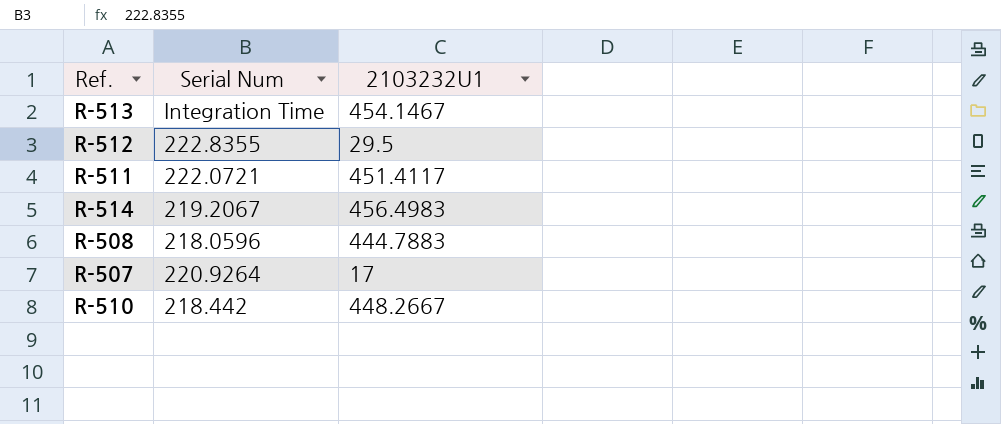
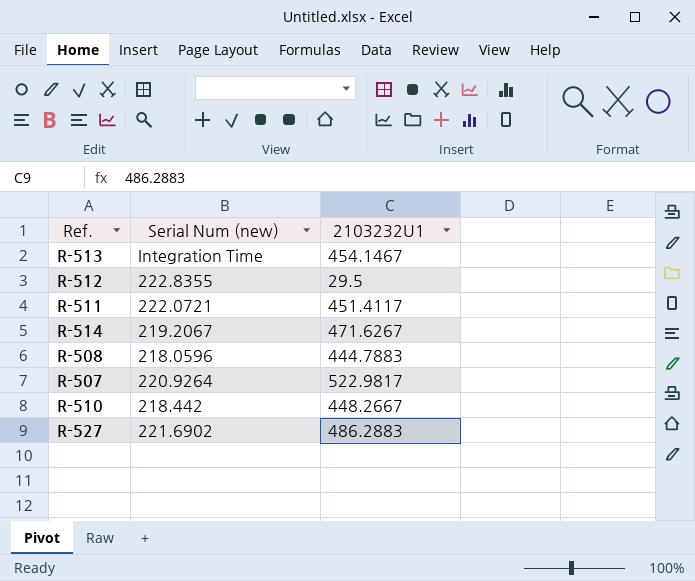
column name: Serial Num -> Serial Num (new)
R-514 | 2103232U1: 456.4983 -> 471.6267
R-507 | 2103232U1: 17 -> 522.9817
row R-527: none -> 221.6902 | 486.2883

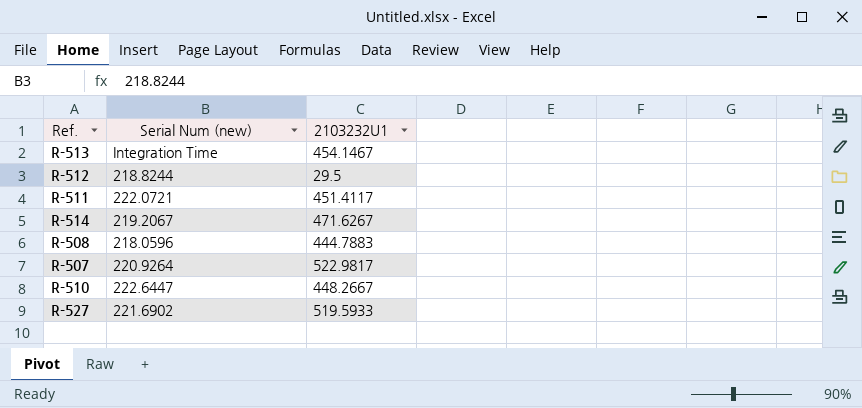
R-512 | Serial Num (new): 222.8355 -> 218.8244
R-510 | Serial Num (new): 218.442 -> 222.6447
R-527 | 2103232U1: 486.2883 -> 519.5933

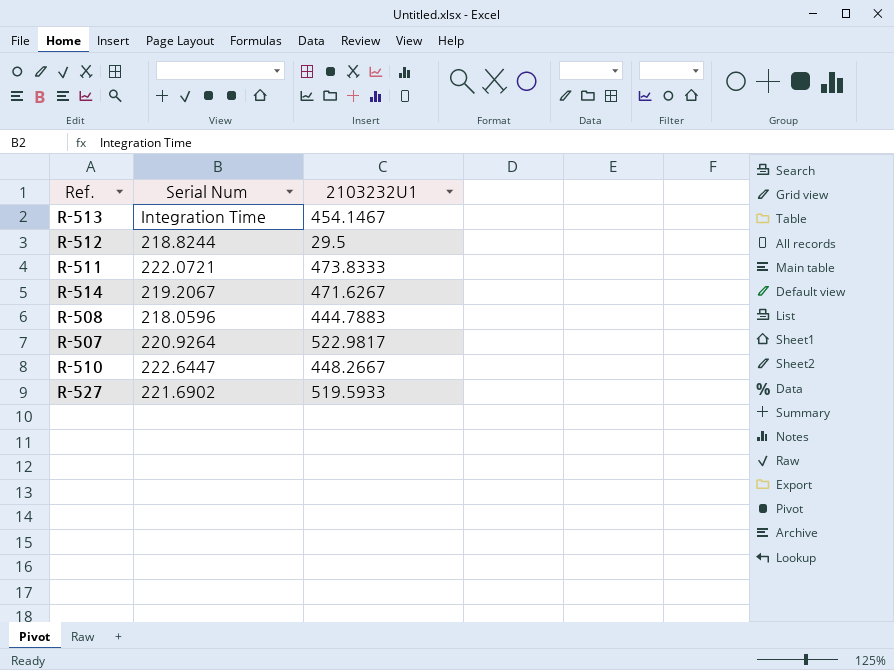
column name: Serial Num (new) -> Serial Num
R-511 | 2103232U1: 451.4117 -> 473.8333

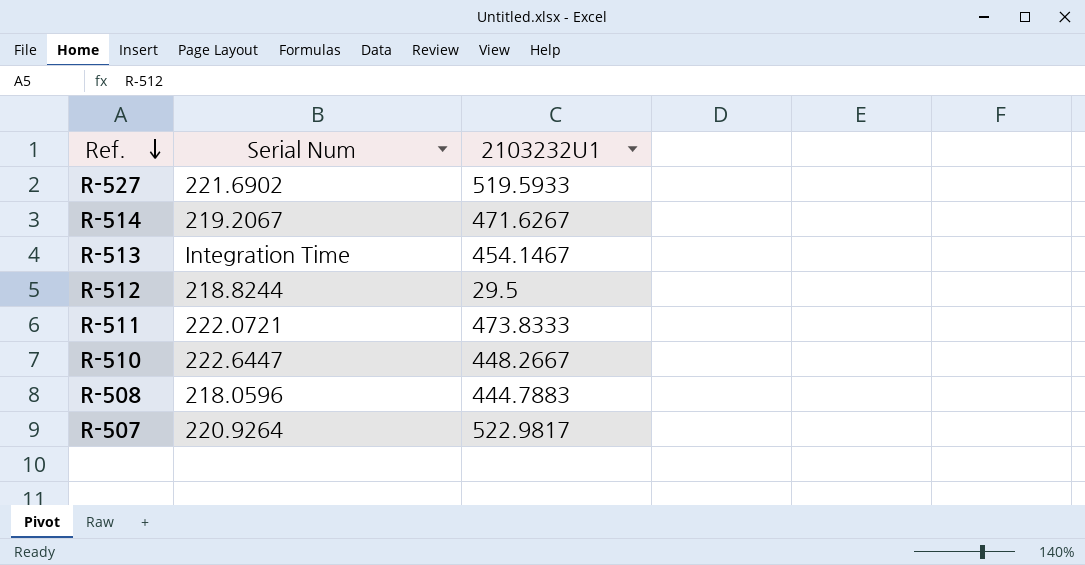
row order: none -> Ref. descending

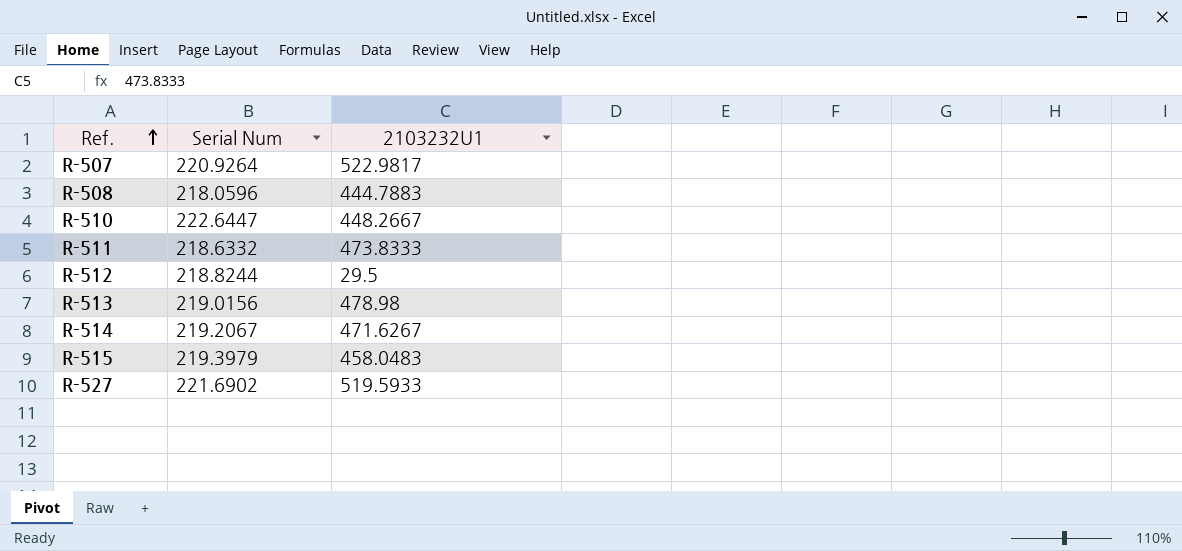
row order: Ref. descending -> Ref. ascending
R-511 | Serial Num: 222.0721 -> 218.6332
R-513 | Serial Num: Integration Time -> 219.0156
R-513 | 2103232U1: 454.1467 -> 478.98
row R-515: none -> 219.3979 | 458.0483

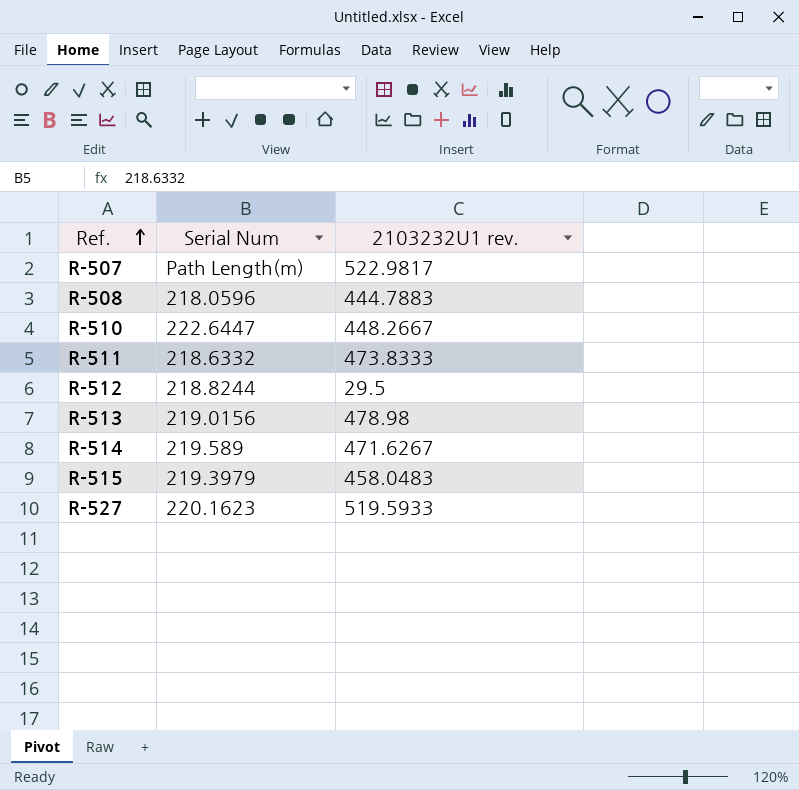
column name: 2103232U1 -> 2103232U1 rev.
R-507 | Serial Num: 220.9264 -> Path Length(m)
R-514 | Serial Num: 219.2067 -> 219.589
R-527 | Serial Num: 221.6902 -> 220.1623

